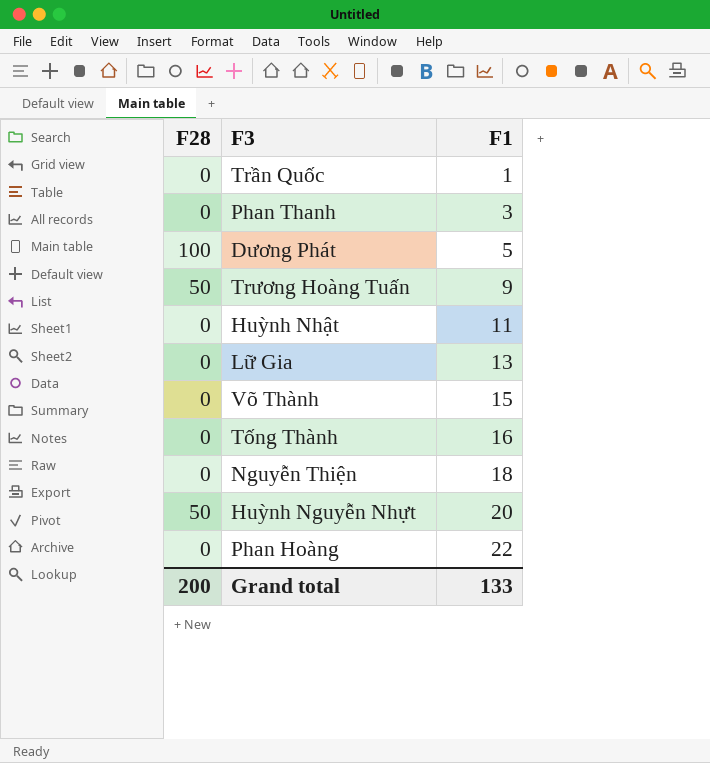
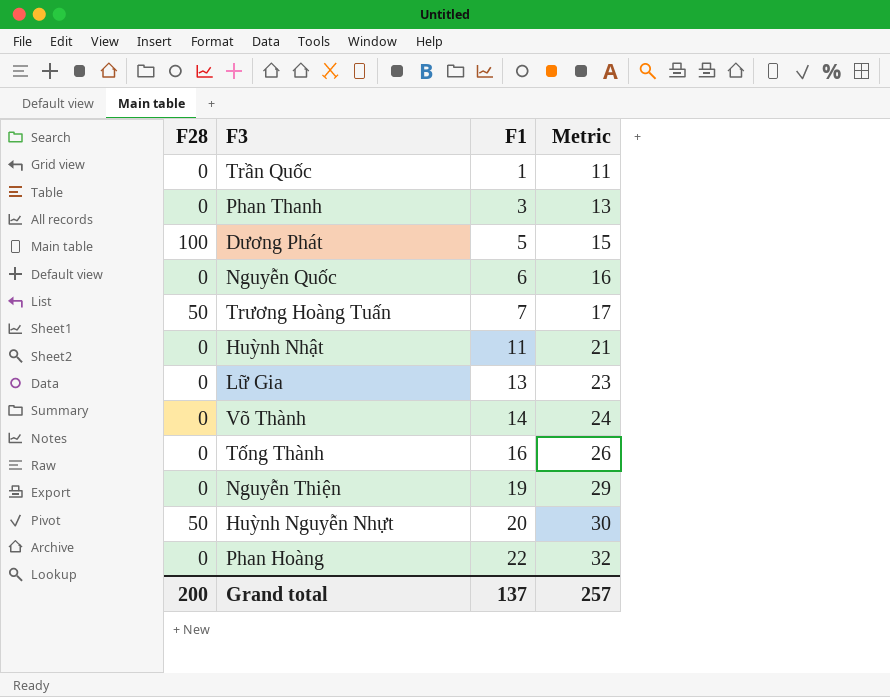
column Metric | formula: none -> [F1] + 10
row Nguyễn Quốc: none -> 0 | 6 | 16
Trương Hoàng Tuấn | F1: 9 -> 7
Võ Thành | F1: 15 -> 14
Nguyễn Thiện | F1: 18 -> 19
Grand total | F1: 133 -> 137

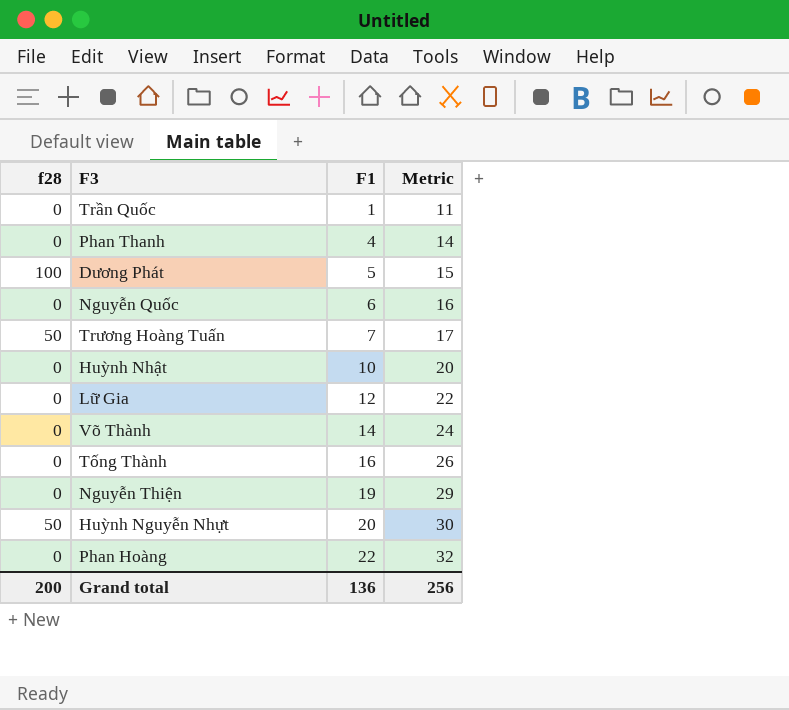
column name: F28 -> f28
Phan Thanh | F1: 3 -> 4
Phan Thanh | Metric: 13 -> 14
Huỳnh Nhật | F1: 11 -> 10
Huỳnh Nhật | Metric: 21 -> 20
Lữ Gia | F1: 13 -> 12
Lữ Gia | Metric: 23 -> 22
Grand total | F1: 137 -> 136
Grand total | Metric: 257 -> 256

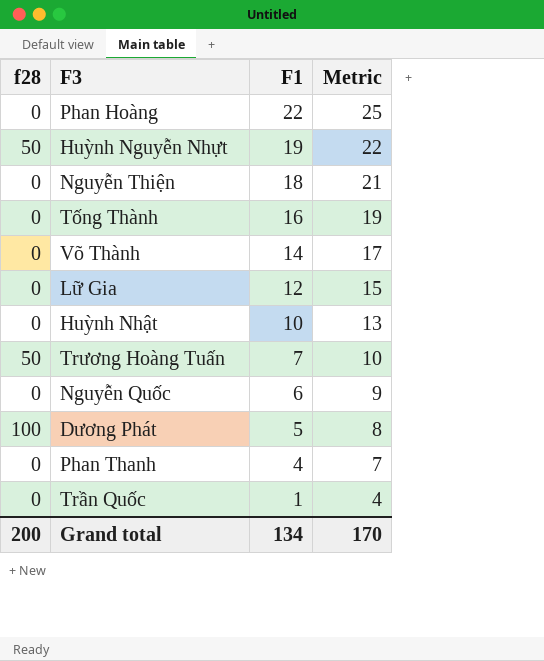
row order: F1 ascending -> F1 descending
column Metric | formula: [F1] + 10 -> [F1] + 3
Huỳnh Nguyễn Nhựt | F1: 20 -> 19
Nguyễn Thiện | F1: 19 -> 18
Grand total | F1: 136 -> 134
Grand total | Metric: 256 -> 170

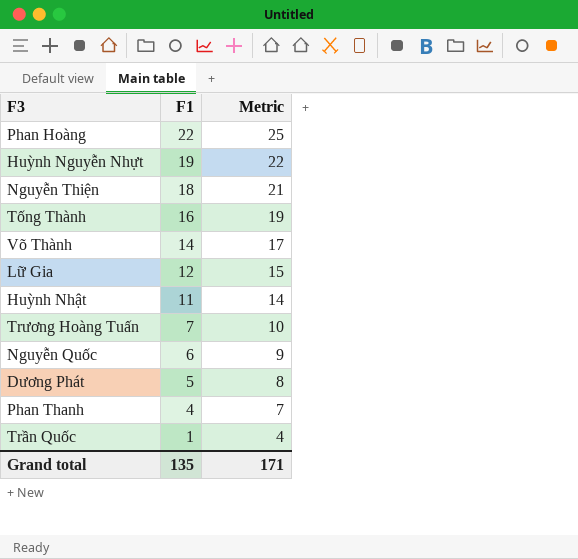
column f28 | position: 1 -> none
Huỳnh Nhật | F1: 10 -> 11
Huỳnh Nhật | Metric: 13 -> 14
Grand total | F1: 134 -> 135
Grand total | Metric: 170 -> 171

